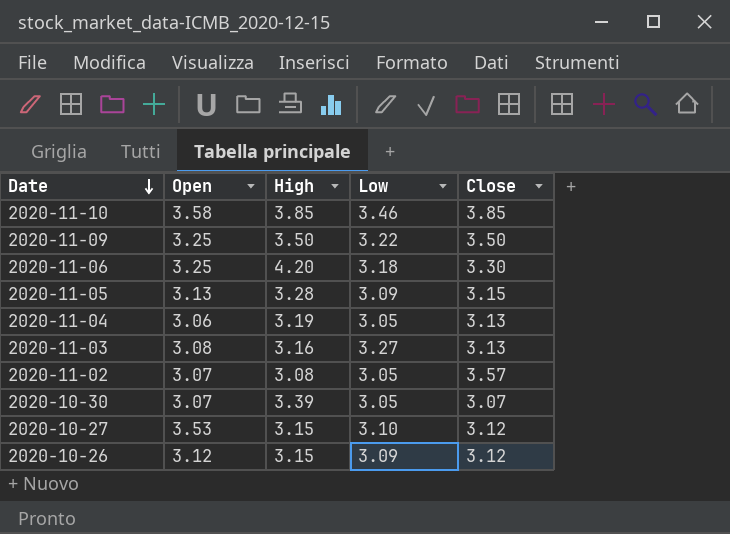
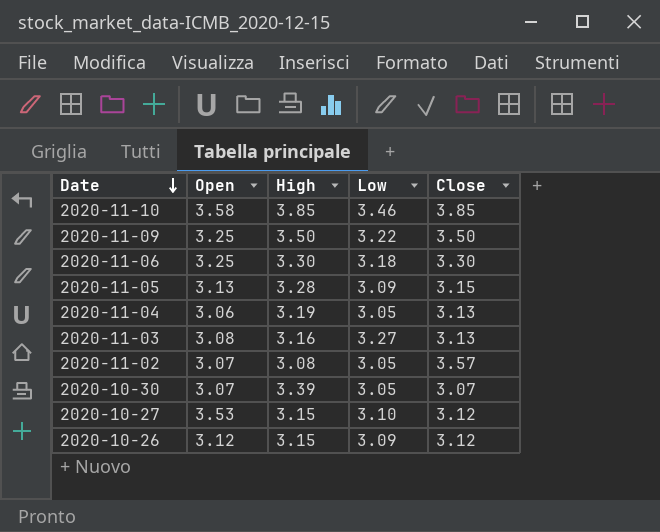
2020-11-06 | High: 4.20 -> 3.30

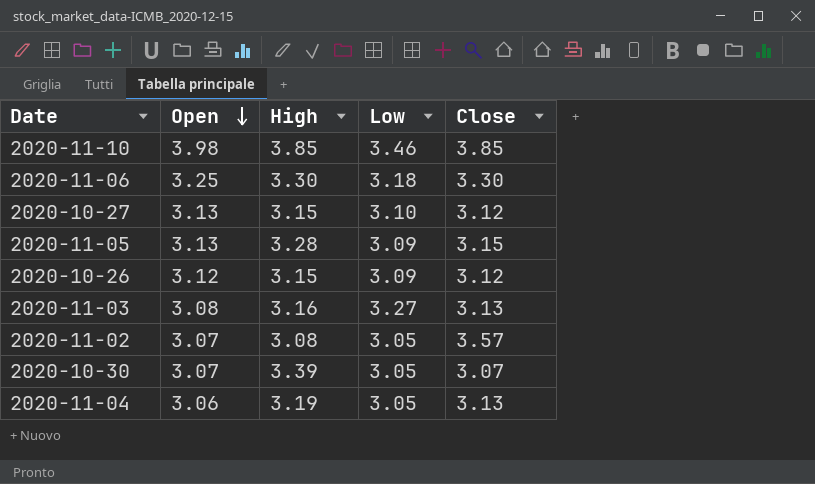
row order: Date descending -> Open descending
row 2020-11-09: 3.25 | 3.50 | 3.22 | 3.50 -> none
2020-11-10 | Open: 3.58 -> 3.98
2020-10-27 | Open: 3.53 -> 3.13

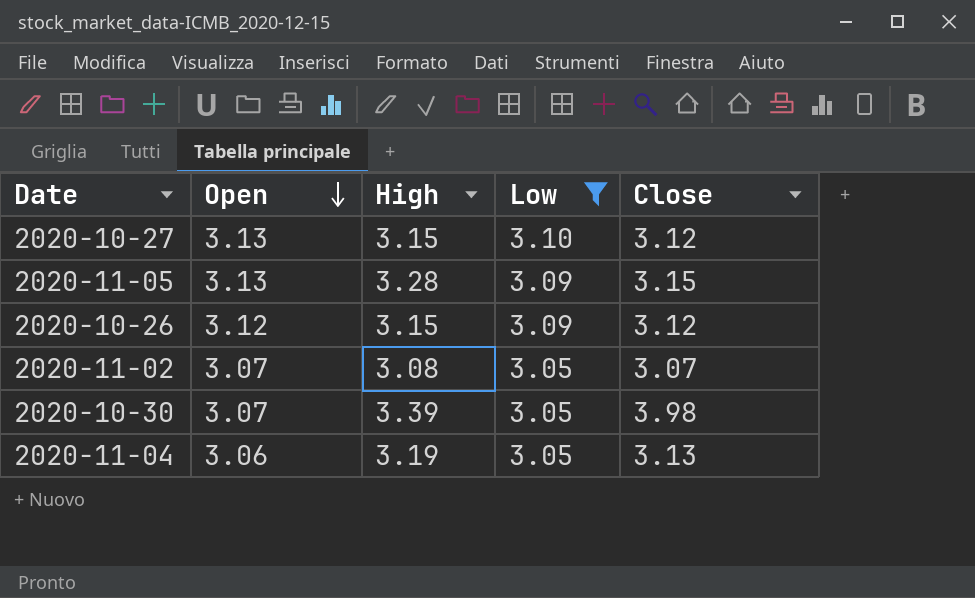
filter: none -> Low <= 3.10
2020-11-02 | Close: 3.57 -> 3.07
2020-10-30 | Close: 3.07 -> 3.98

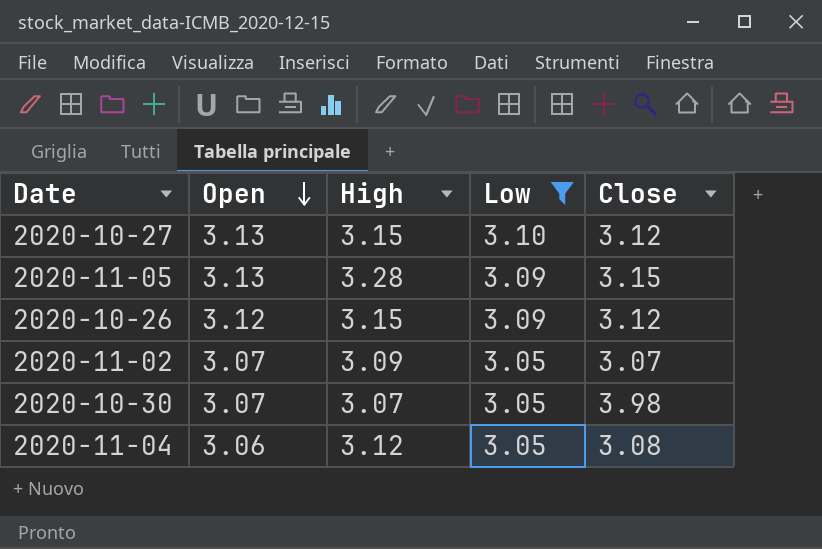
2020-11-02 | High: 3.08 -> 3.09
2020-10-30 | High: 3.39 -> 3.07
2020-11-04 | High: 3.19 -> 3.12
2020-11-04 | Close: 3.13 -> 3.08

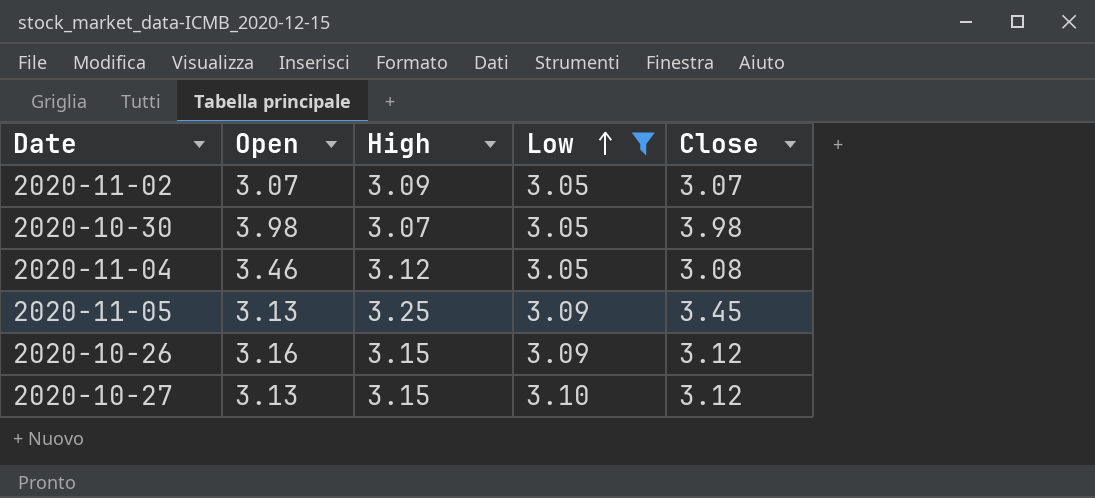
row order: Open descending -> Low ascending
2020-10-30 | Open: 3.07 -> 3.98
2020-11-04 | Open: 3.06 -> 3.46
2020-11-05 | High: 3.28 -> 3.25
2020-11-05 | Close: 3.15 -> 3.45
2020-10-26 | Open: 3.12 -> 3.16

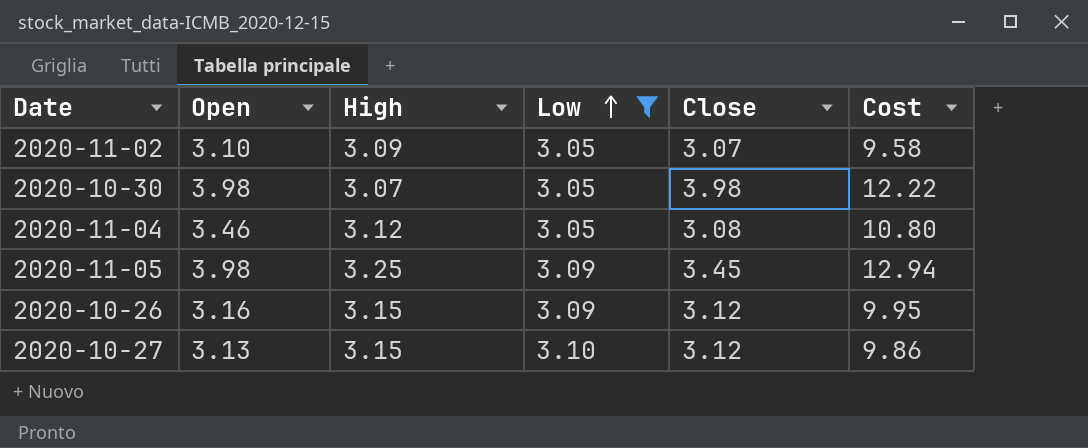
column Cost | formula: none -> [Open] * [High]
2020-11-02 | Open: 3.07 -> 3.10
2020-11-05 | Open: 3.13 -> 3.98

